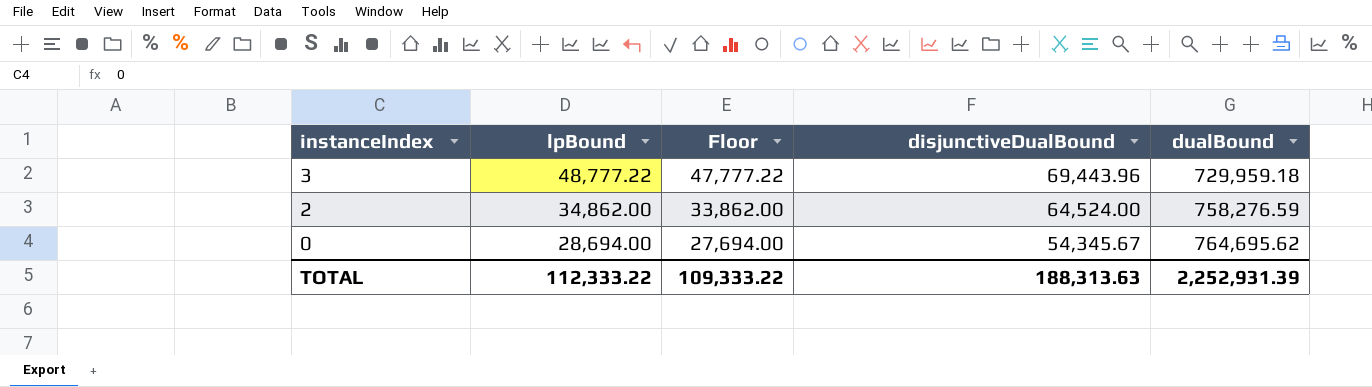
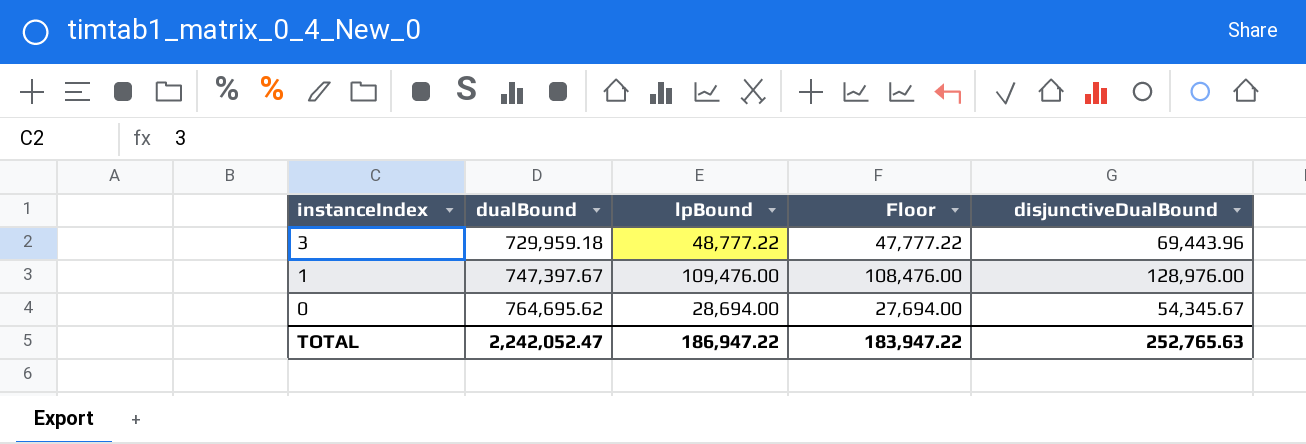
column dualBound | position: 5 -> 2
row 2: 34,862.00 | 33,862.00 | 64,524.00 | 758,276.59 -> none
row 1: none -> 747,397.67 | 109,476.00 | 108,476.00 | 128,976.00
TOTAL | dualBound: 2,252,931.39 -> 2,242,052.47
TOTAL | lpBound: 112,333.22 -> 186,947.22
TOTAL | Floor: 109,333.22 -> 183,947.22
TOTAL | disjunctiveDualBound: 188,313.63 -> 252,765.63

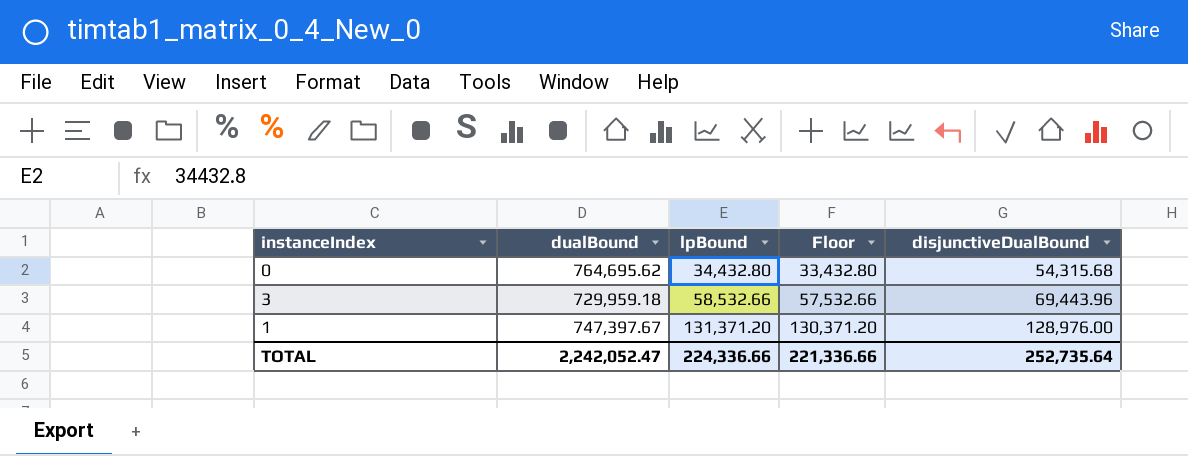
row order: instanceIndex descending -> lpBound ascending
0 | lpBound: 28,694.00 -> 34,432.80
0 | Floor: 27,694.00 -> 33,432.80
0 | disjunctiveDualBound: 54,345.67 -> 54,315.68
3 | lpBound: 48,777.22 -> 58,532.66
3 | Floor: 47,777.22 -> 57,532.66
1 | lpBound: 109,476.00 -> 131,371.20
1 | Floor: 108,476.00 -> 130,371.20
TOTAL | lpBound: 186,947.22 -> 224,336.66
TOTAL | Floor: 183,947.22 -> 221,336.66
TOTAL | disjunctiveDualBound: 252,765.63 -> 252,735.64

